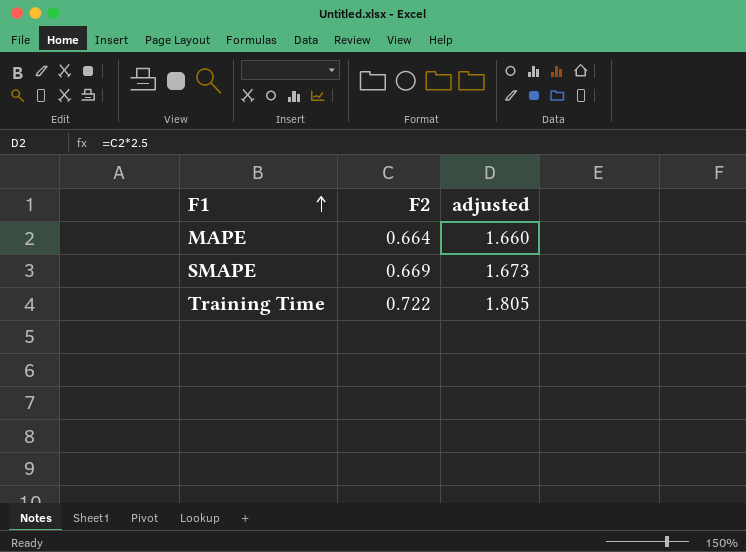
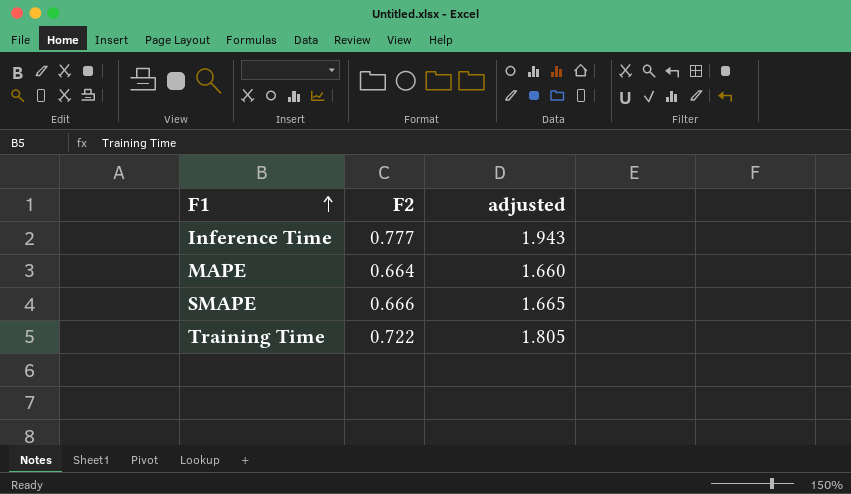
row Inference Time: none -> 0.777 | 1.943
SMAPE | F2: 0.669 -> 0.666
SMAPE | adjusted: 1.673 -> 1.665

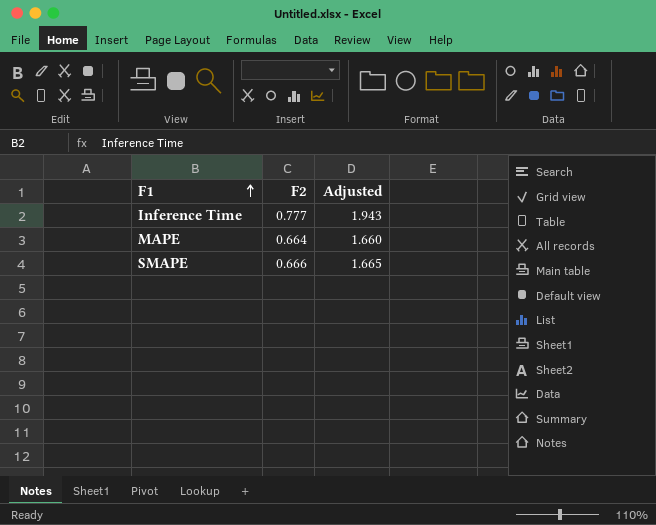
column name: adjusted -> Adjusted
row Training Time: 0.722 | 1.805 -> none

